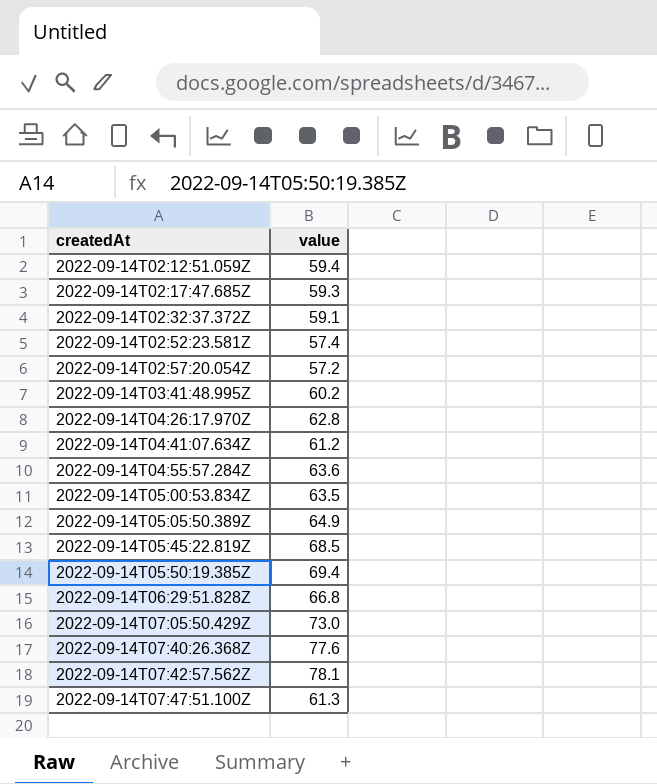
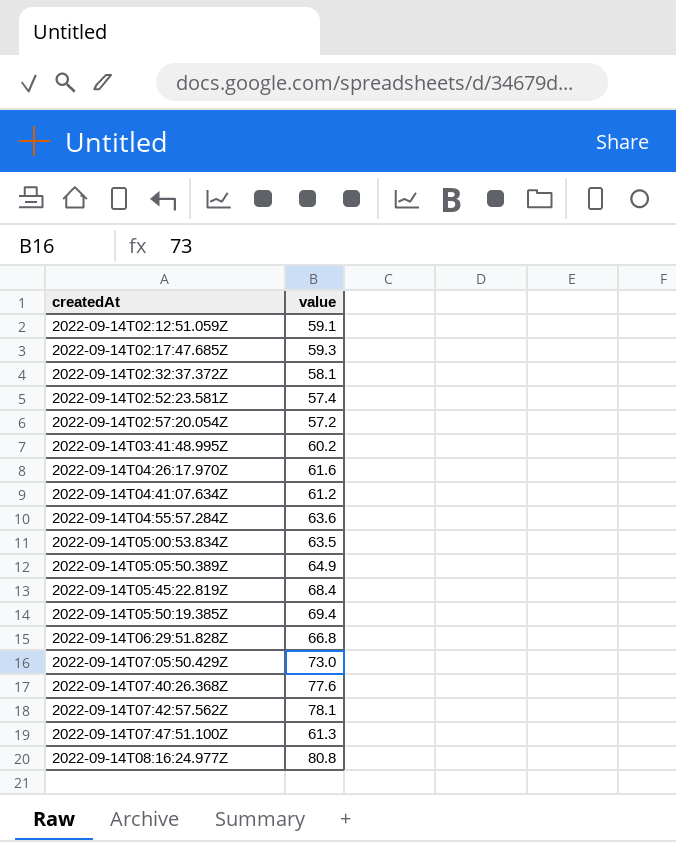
2022-09-14T02:12:51.059Z | value: 59.4 -> 59.1
2022-09-14T02:32:37.372Z | value: 59.1 -> 58.1
2022-09-14T04:26:17.970Z | value: 62.8 -> 61.6
2022-09-14T05:45:22.819Z | value: 68.5 -> 68.4
row 2022-09-14T08:16:24.977Z: none -> 80.8

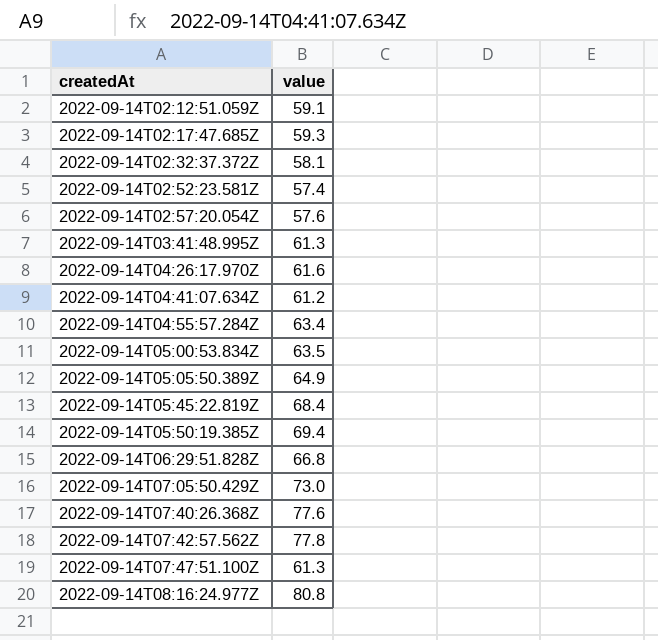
2022-09-14T02:57:20.054Z | value: 57.2 -> 57.6
2022-09-14T03:41:48.995Z | value: 60.2 -> 61.3
2022-09-14T04:55:57.284Z | value: 63.6 -> 63.4
2022-09-14T07:42:57.562Z | value: 78.1 -> 77.8

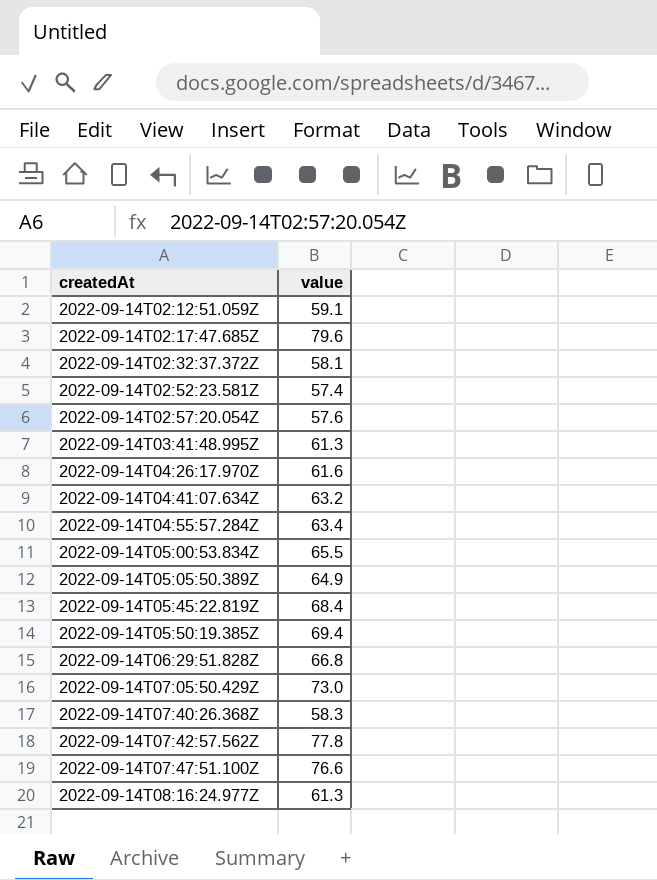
2022-09-14T02:17:47.685Z | value: 59.3 -> 79.6
2022-09-14T04:41:07.634Z | value: 61.2 -> 63.2
2022-09-14T05:00:53.834Z | value: 63.5 -> 65.5
2022-09-14T07:40:26.368Z | value: 77.6 -> 58.3
2022-09-14T07:47:51.100Z | value: 61.3 -> 76.6
2022-09-14T08:16:24.977Z | value: 80.8 -> 61.3

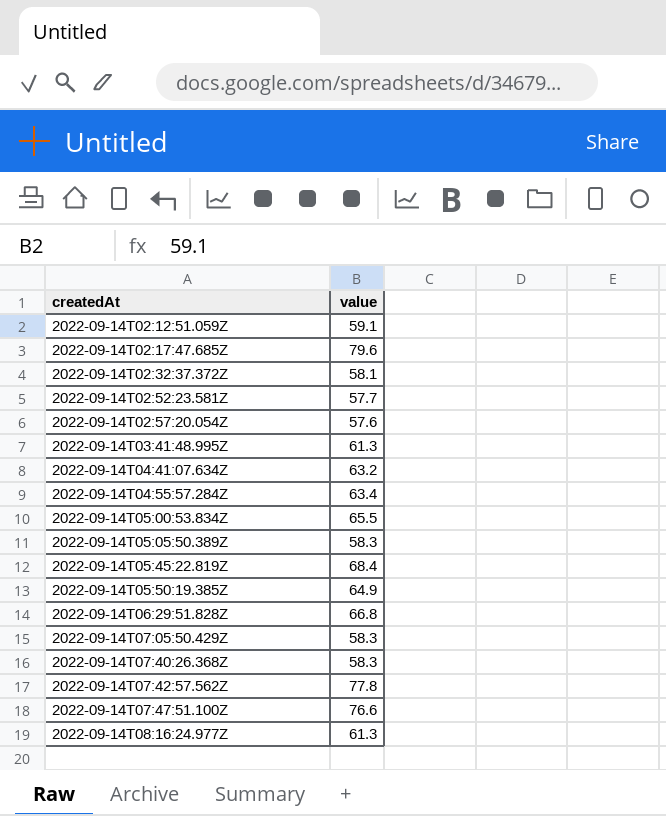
row 2022-09-14T04:26:17.970Z: 61.6 -> none
2022-09-14T02:52:23.581Z | value: 57.4 -> 57.7
2022-09-14T05:05:50.389Z | value: 64.9 -> 58.3
2022-09-14T05:50:19.385Z | value: 69.4 -> 64.9
2022-09-14T07:05:50.429Z | value: 73.0 -> 58.3

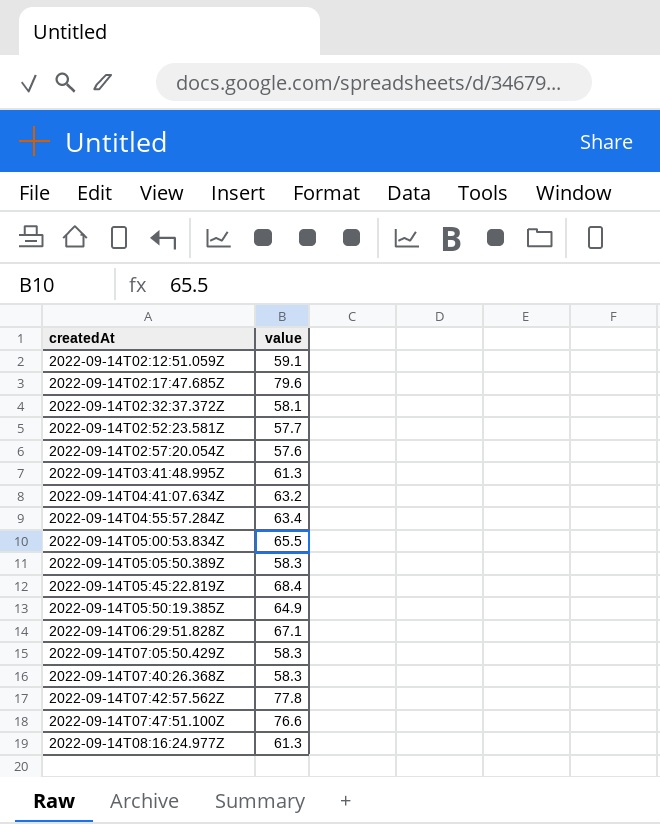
2022-09-14T06:29:51.828Z | value: 66.8 -> 67.1

